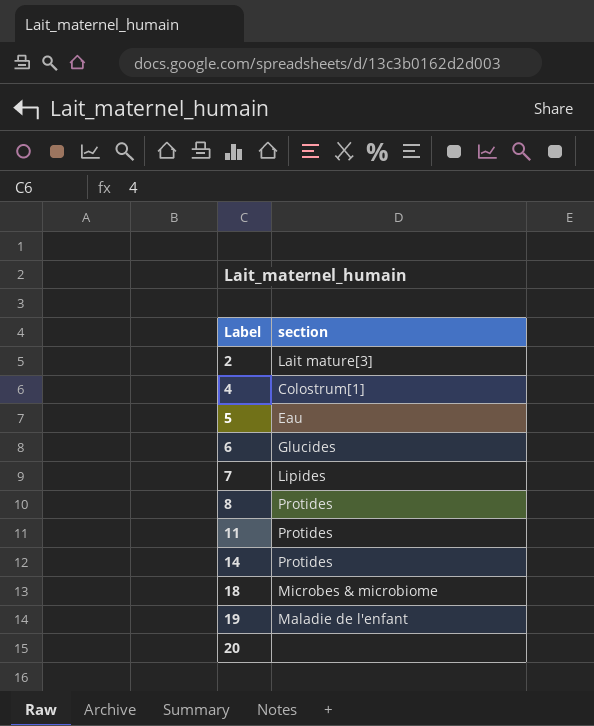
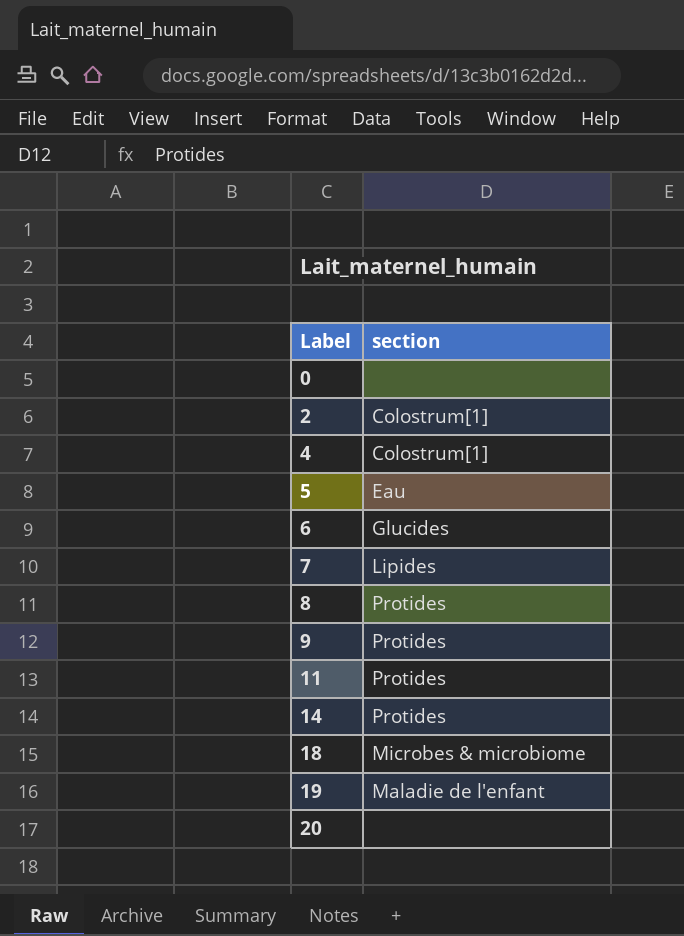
row 0: none -> none
2 | section: Lait mature[3] -> Colostrum[1]
row 9: none -> Protides

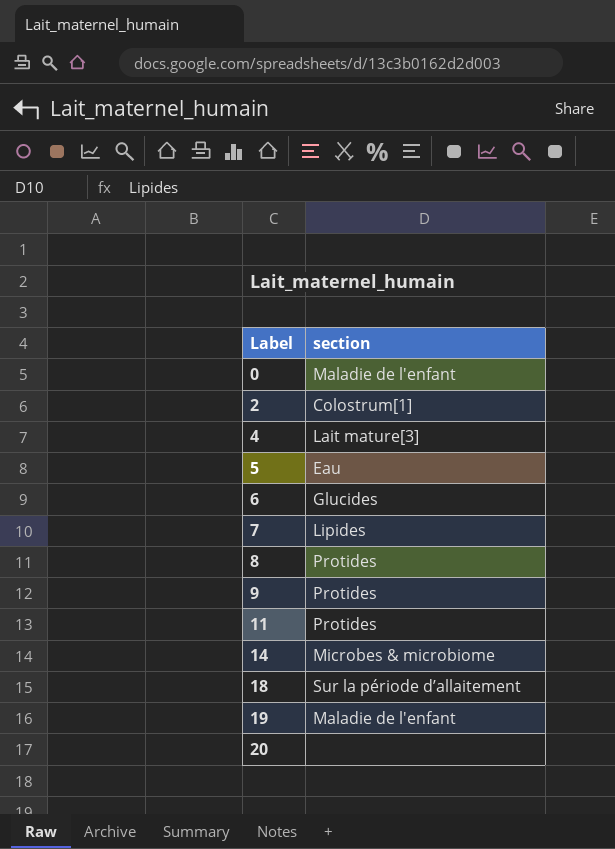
0 | section: none -> Maladie de l'enfant
4 | section: Colostrum[1] -> Lait mature[3]
14 | section: Protides -> Microbes & microbiome
18 | section: Microbes & microbiome -> Sur la période d’allaitement

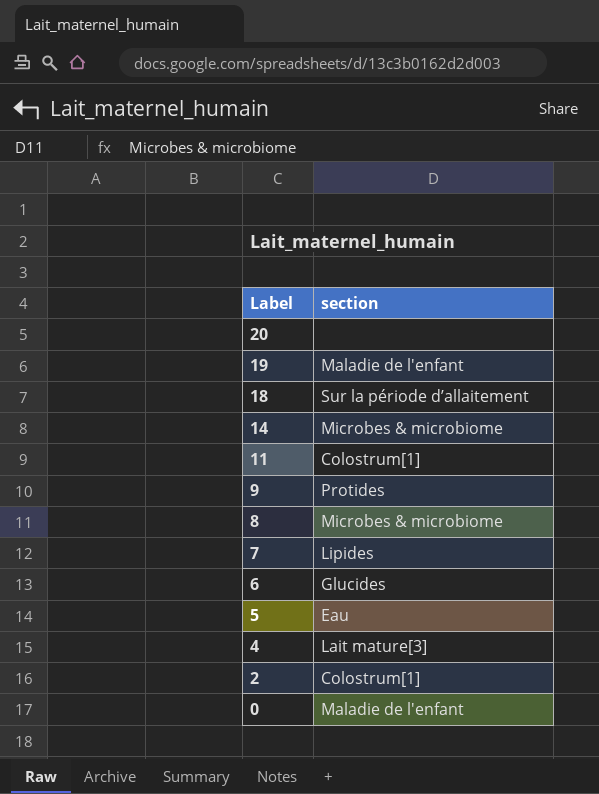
row order: Label ascending -> Label descending
11 | section: Protides -> Colostrum[1]
8 | section: Protides -> Microbes & microbiome

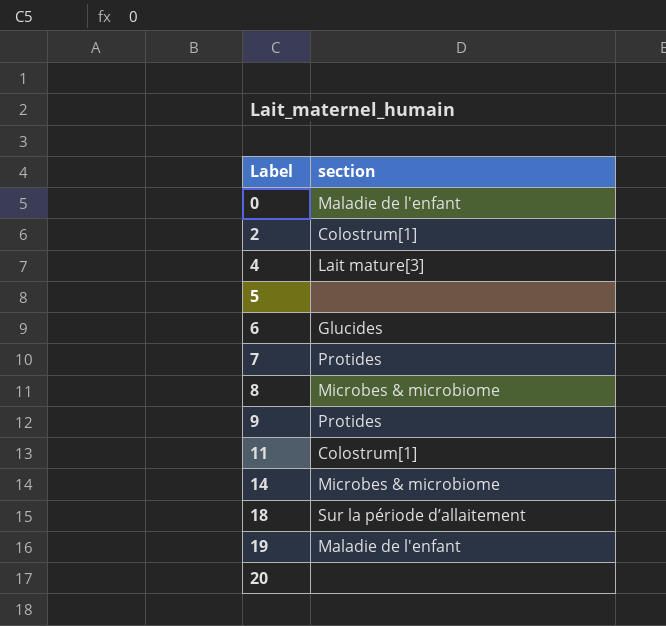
row order: Label descending -> Label ascending
5 | section: Eau -> none
7 | section: Lipides -> Protides

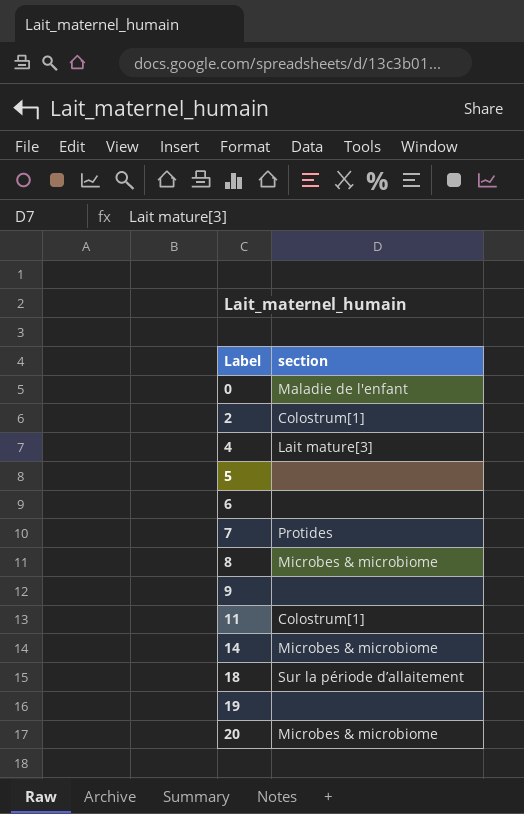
6 | section: Glucides -> none
9 | section: Protides -> none
19 | section: Maladie de l'enfant -> none
20 | section: none -> Microbes & microbiome

